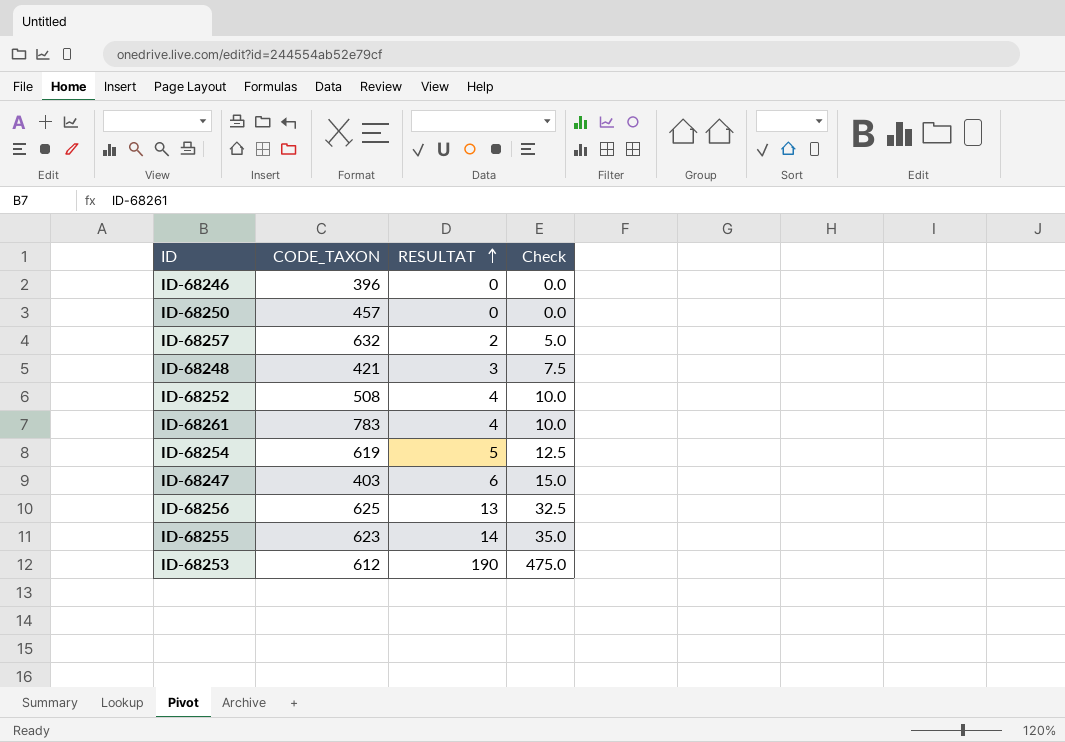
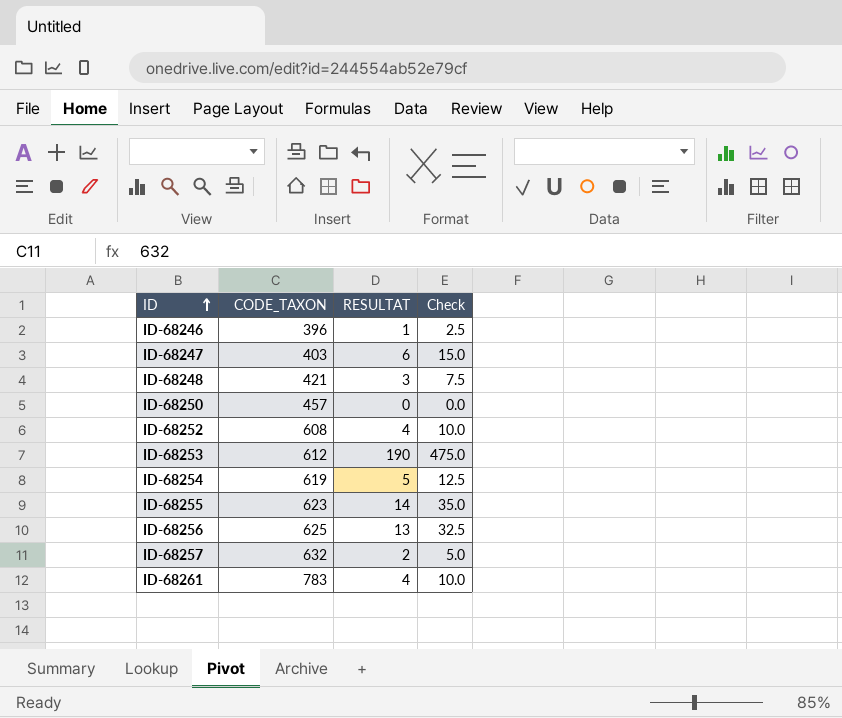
row order: RESULTAT ascending -> ID ascending
ID-68246 | RESULTAT: 0 -> 1
ID-68246 | Check: 0.0 -> 2.5
ID-68252 | CODE_TAXON: 508 -> 608

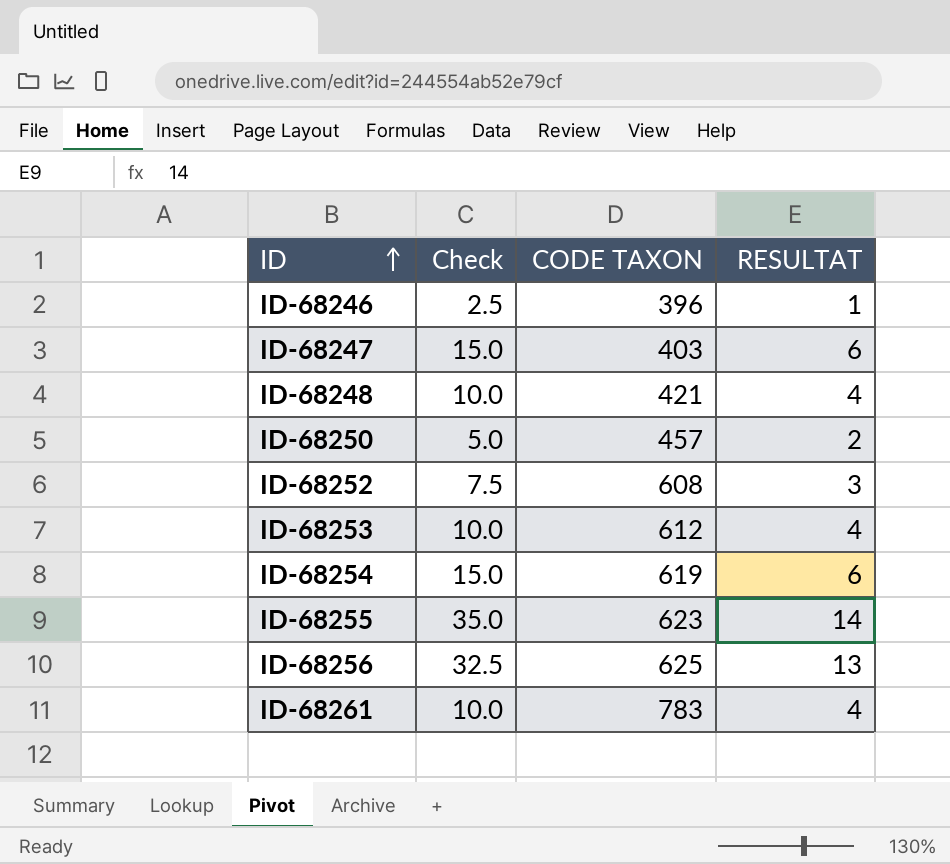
column Check | position: 4 -> 2
column name: CODE_TAXON -> CODE TAXON
row ID-68257: 632 | 2 | 5.0 -> none
ID-68248 | Check: 7.5 -> 10.0
ID-68248 | RESULTAT: 3 -> 4
ID-68250 | Check: 0.0 -> 5.0
ID-68250 | RESULTAT: 0 -> 2
ID-68252 | Check: 10.0 -> 7.5
ID-68252 | RESULTAT: 4 -> 3
ID-68253 | Check: 475.0 -> 10.0
ID-68253 | RESULTAT: 190 -> 4
ID-68254 | Check: 12.5 -> 15.0
ID-68254 | RESULTAT: 5 -> 6

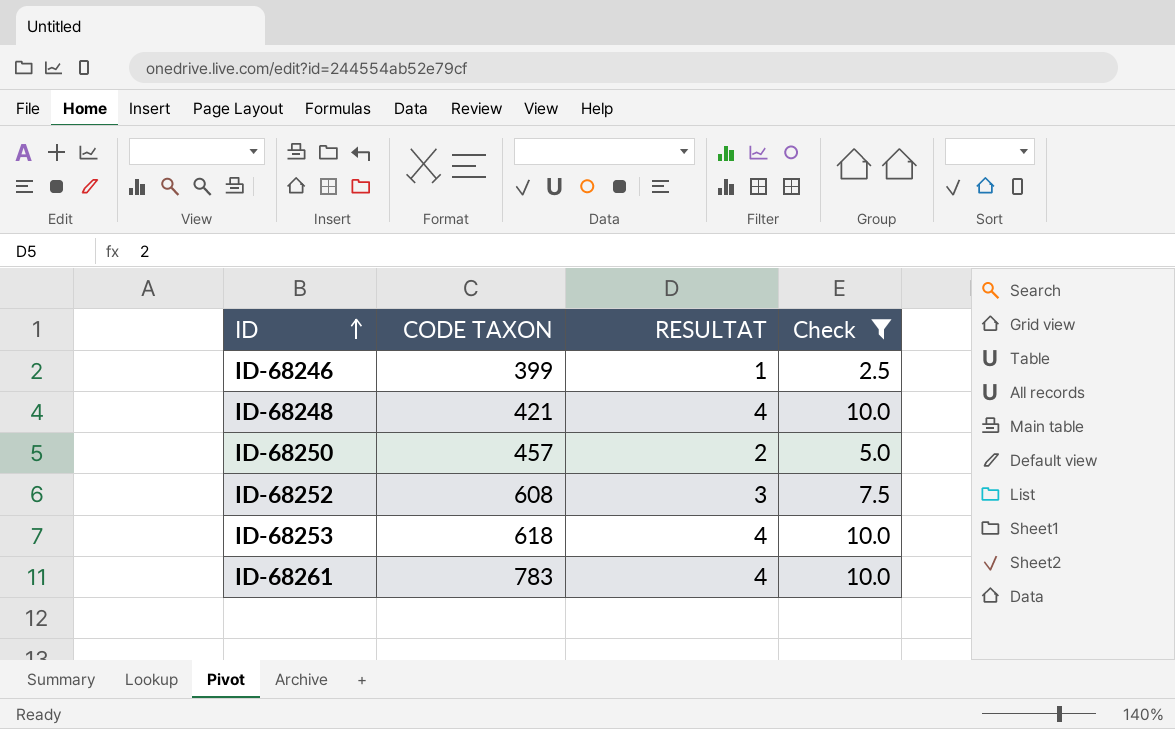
filter: none -> Check <= 10.0
column Check | position: 2 -> 4
ID-68246 | CODE TAXON: 396 -> 399
ID-68253 | CODE TAXON: 612 -> 618

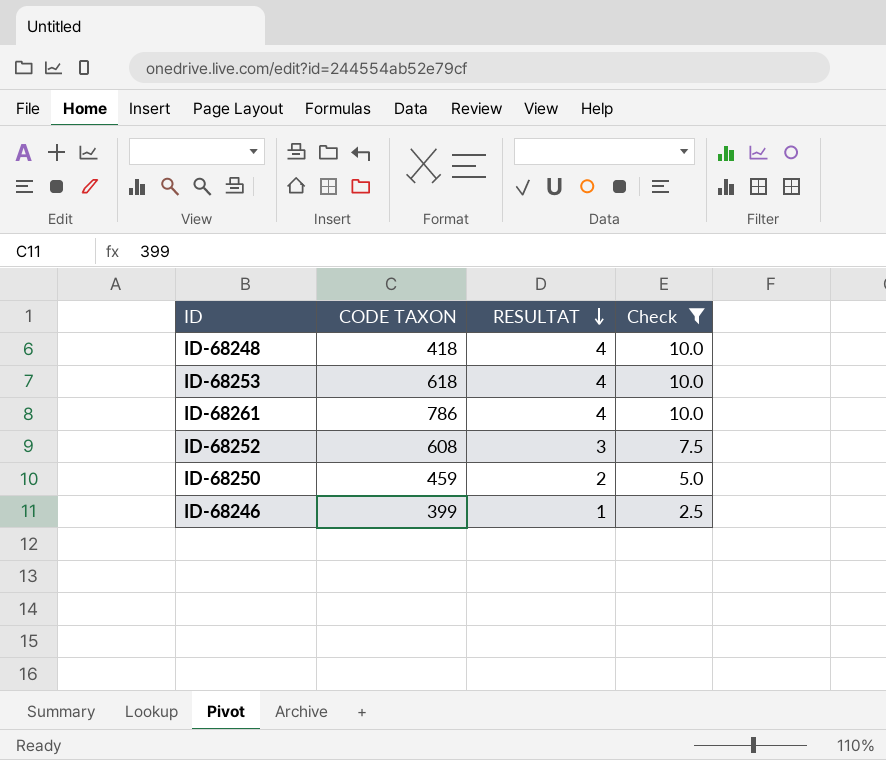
row order: ID ascending -> RESULTAT descending
ID-68248 | CODE TAXON: 421 -> 418
ID-68261 | CODE TAXON: 783 -> 786
ID-68250 | CODE TAXON: 457 -> 459

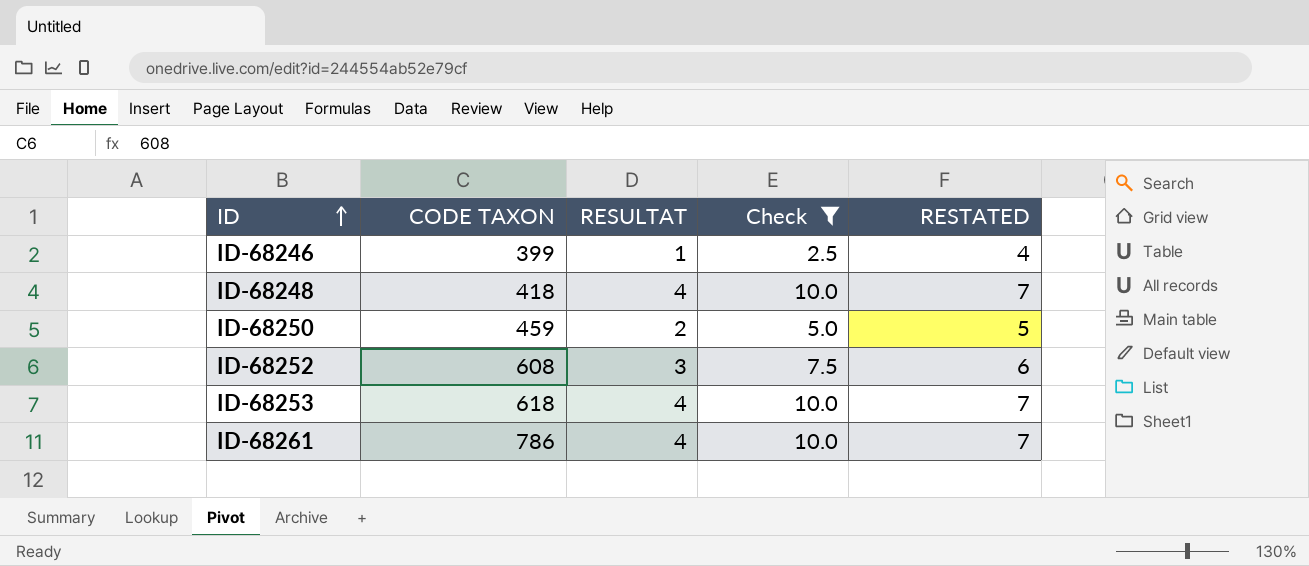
row order: RESULTAT descending -> ID ascending
column RESTATED | formula: none -> [RESULTAT] + 3

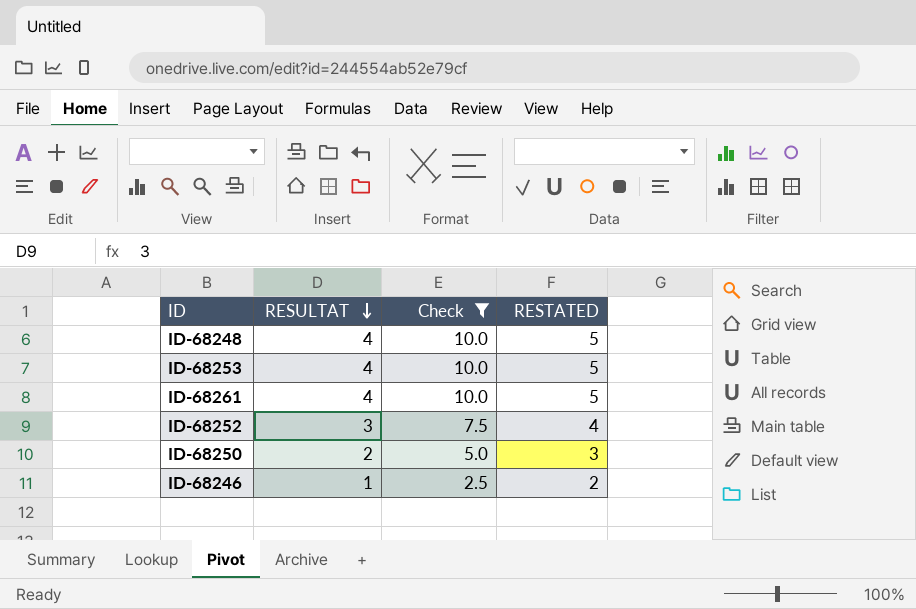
row order: ID ascending -> RESULTAT descending
column CODE TAXON | position: 2 -> none
column RESTATED | formula: [RESULTAT] + 3 -> [RESULTAT] + 1

